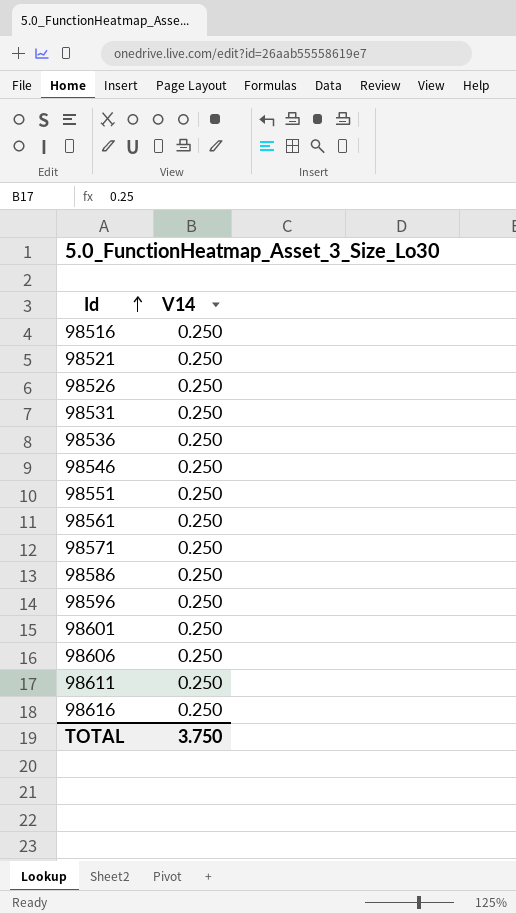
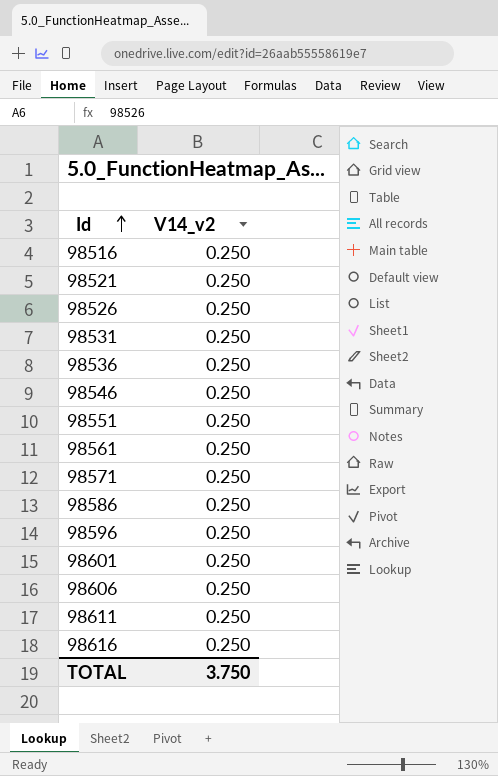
column name: V14 -> V14_v2

